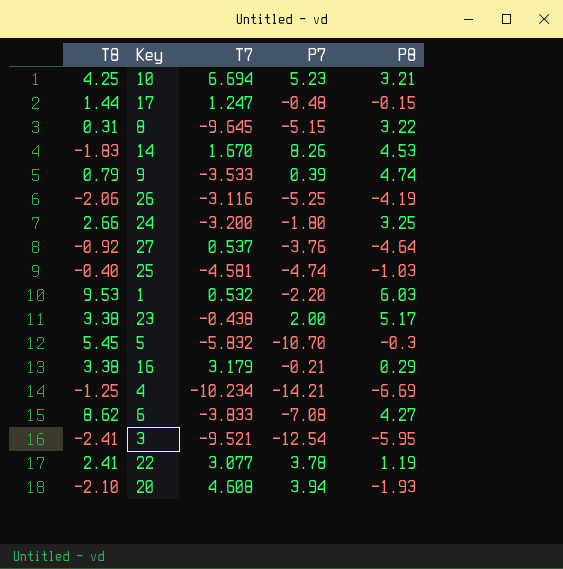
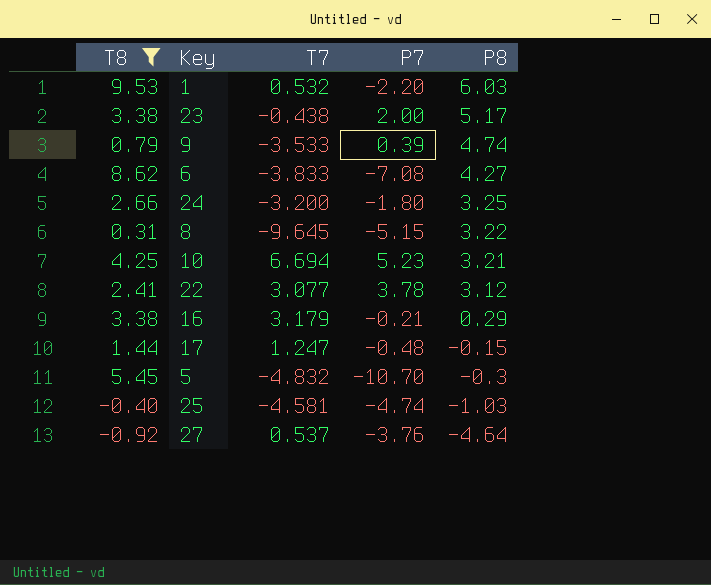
filter: none -> T8 >= -0.92
row order: none -> P8 descending
22 | P8: 1.19 -> 3.12
5 | T7: -5.832 -> -4.832

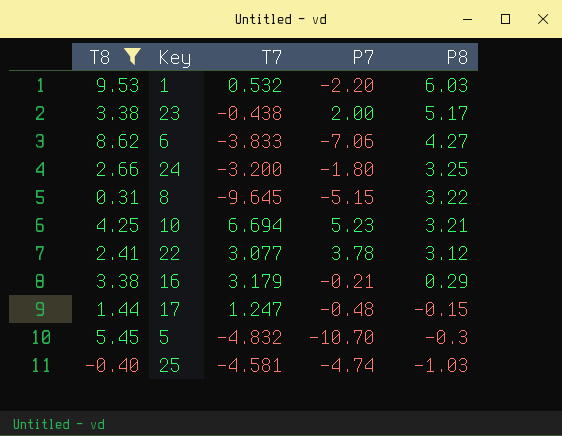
row 9: 0.79 | -3.533 | 0.39 | 4.74 -> none
row 27: -0.92 | 0.537 | -3.76 | -4.64 -> none
6 | P7: -7.08 -> -7.06

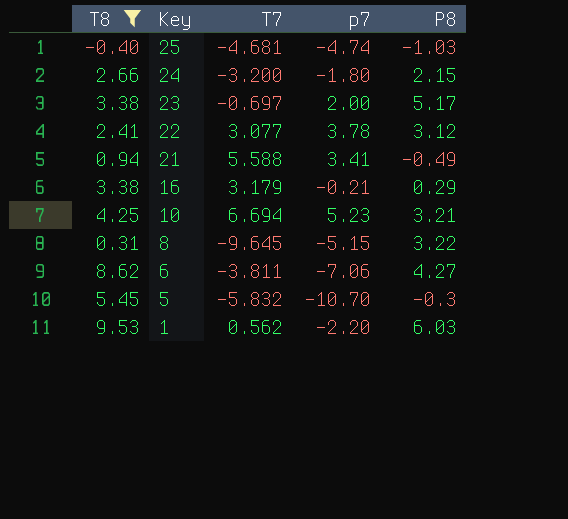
row order: P8 descending -> Key descending
column name: P7 -> p7
row 17: 1.44 | 1.247 | -0.48 | -0.15 -> none
25 | T7: -4.581 -> -4.681
24 | P8: 3.25 -> 2.15
23 | T7: -0.438 -> -0.697
row 21: none -> 0.94 | 5.588 | 3.41 | -0.49
6 | T7: -3.833 -> -3.811
5 | T7: -4.832 -> -5.832
1 | T7: 0.532 -> 0.562

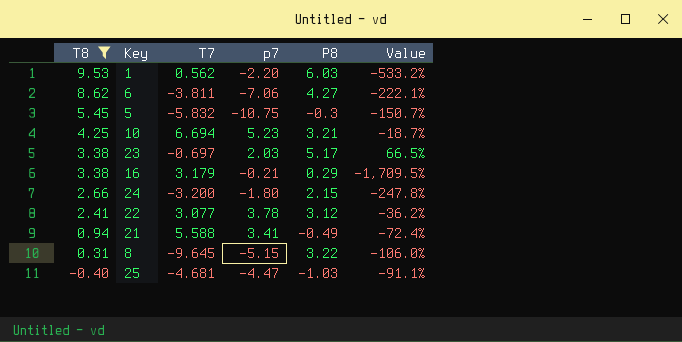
row order: Key descending -> T8 descending
column Value | formula: none -> ([T8] - [p7]) / [p7]
5 | p7: -10.70 -> -10.75
23 | p7: 2.00 -> 2.03
25 | p7: -4.74 -> -4.47

